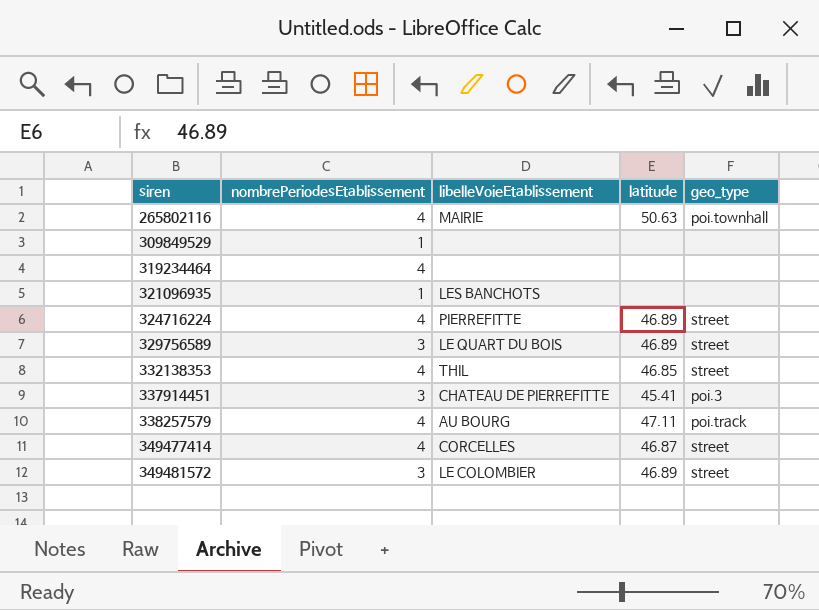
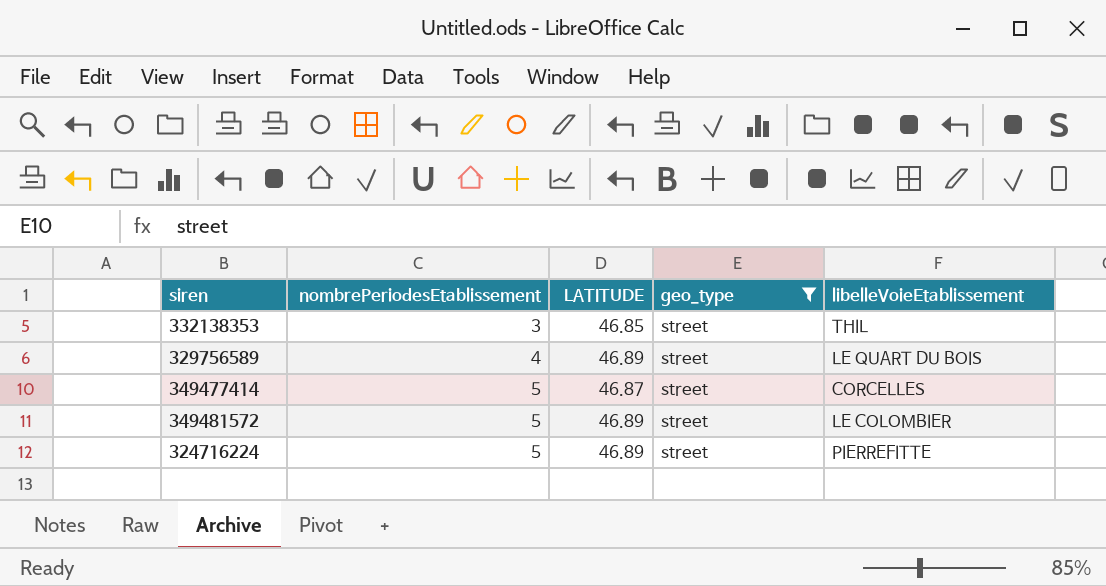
filter: none -> geo_type = street
row order: siren ascending -> nombrePeriodesEtablissement ascending
column name: latitude -> LATITUDE
column libelleVoieEtablissement | position: 3 -> 5
332138353 | nombrePeriodesEtablissement: 4 -> 3
329756589 | nombrePeriodesEtablissement: 3 -> 4
349477414 | nombrePeriodesEtablissement: 4 -> 5
349481572 | nombrePeriodesEtablissement: 3 -> 5
324716224 | nombrePeriodesEtablissement: 4 -> 5

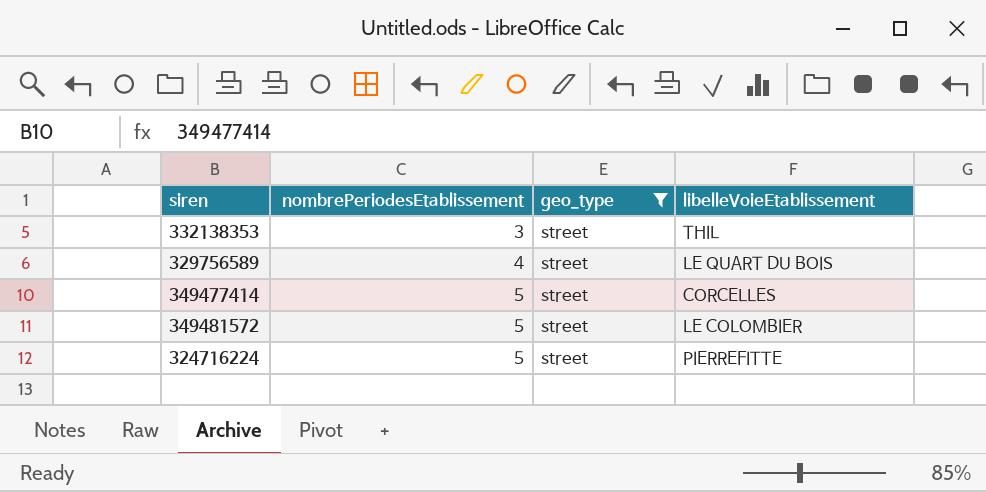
column LATITUDE | position: 3 -> none

